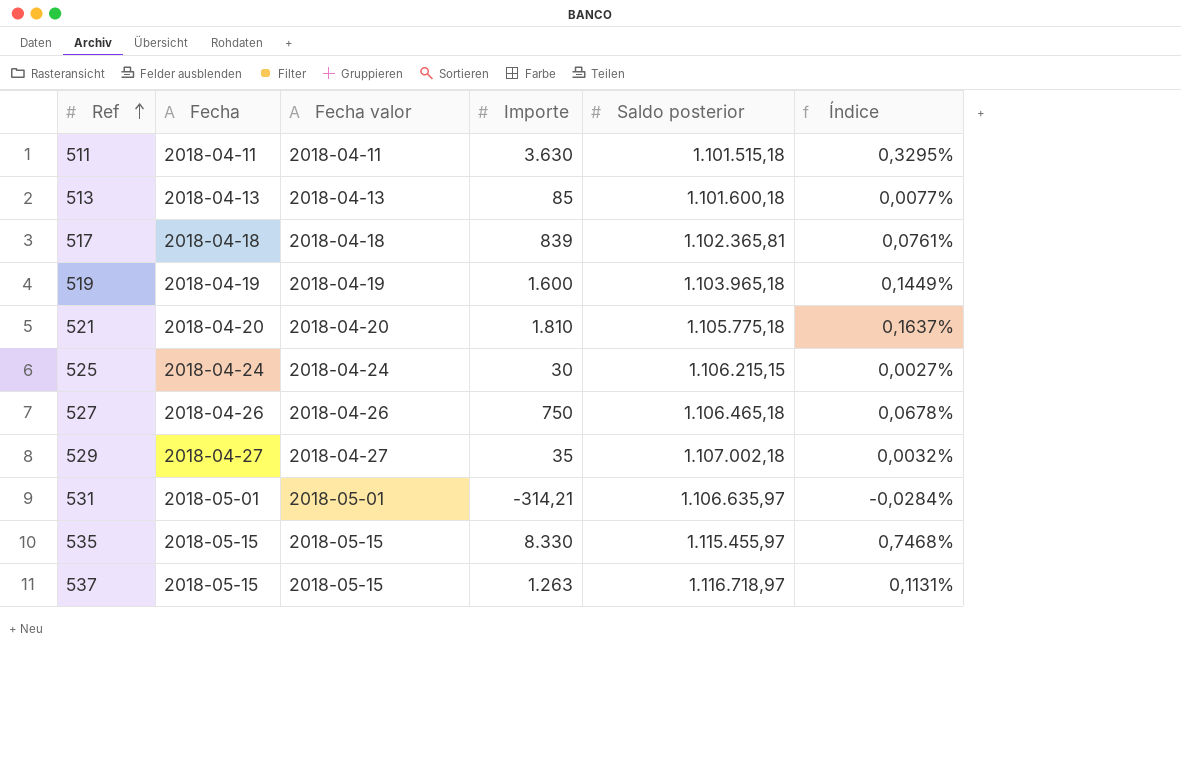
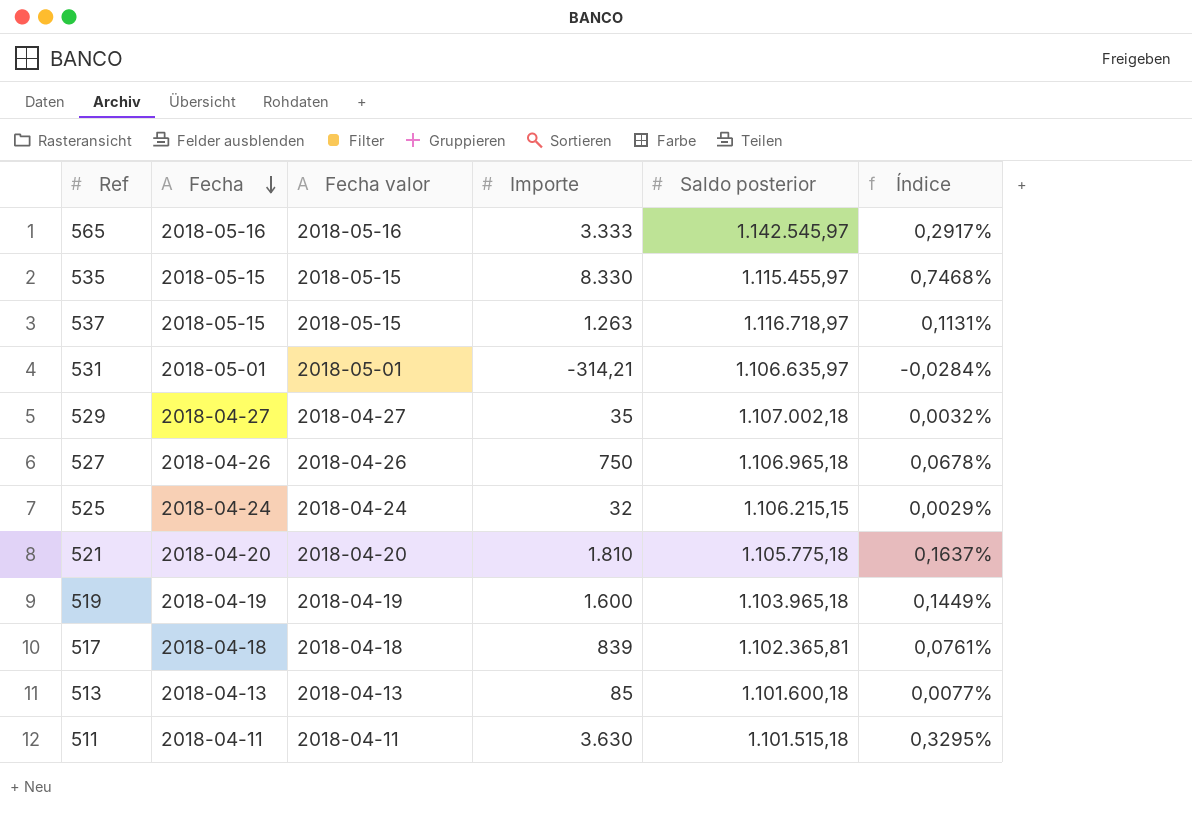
row order: Ref ascending -> Fecha descending
row 565: none -> 2018-05-16 | 2018-05-16 | 3.333 | 1.142.545,97 | 0,2917%
527 | Saldo posterior: 1.106.465,18 -> 1.106.965,18
525 | Importe: 30 -> 32
525 | Índice: 0,0027% -> 0,0029%

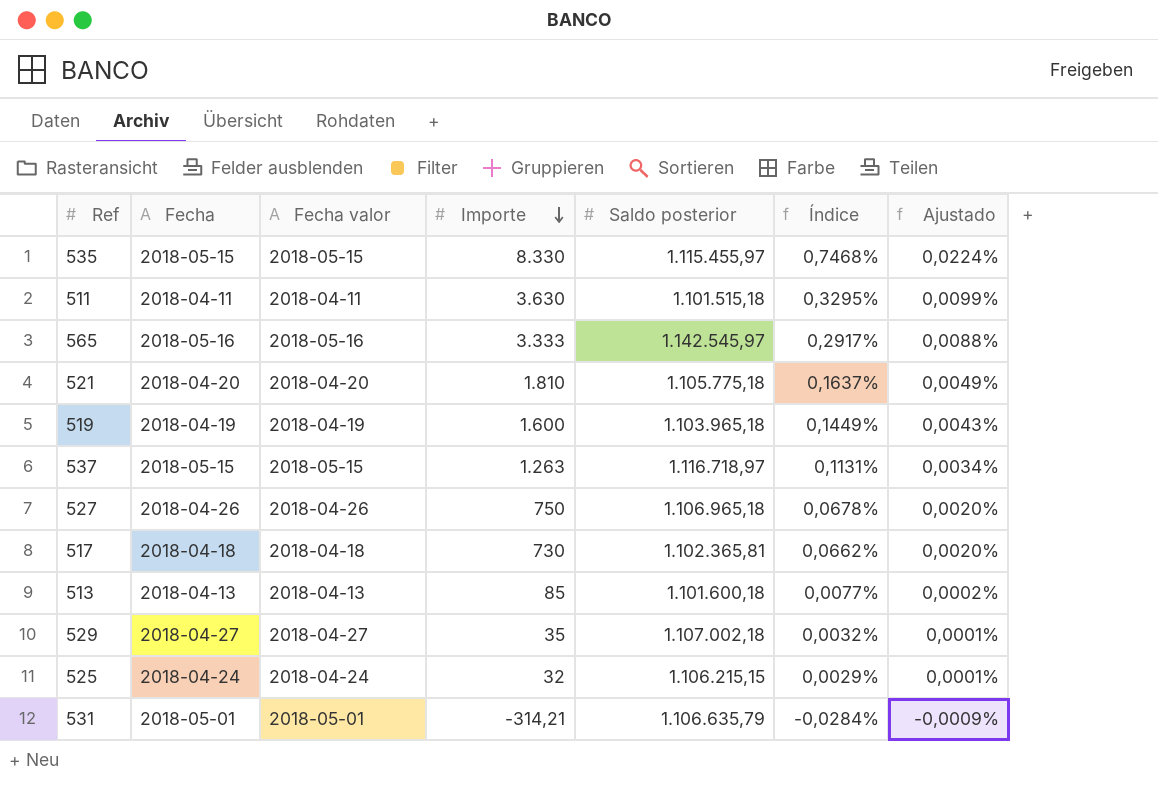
row order: Fecha descending -> Importe descending
column Ajustado | formula: none -> [Índice] * 0,03
517 | Importe: 839 -> 730
517 | Índice: 0,0761% -> 0,0662%
531 | Saldo posterior: 1.106.635,97 -> 1.106.635,79

